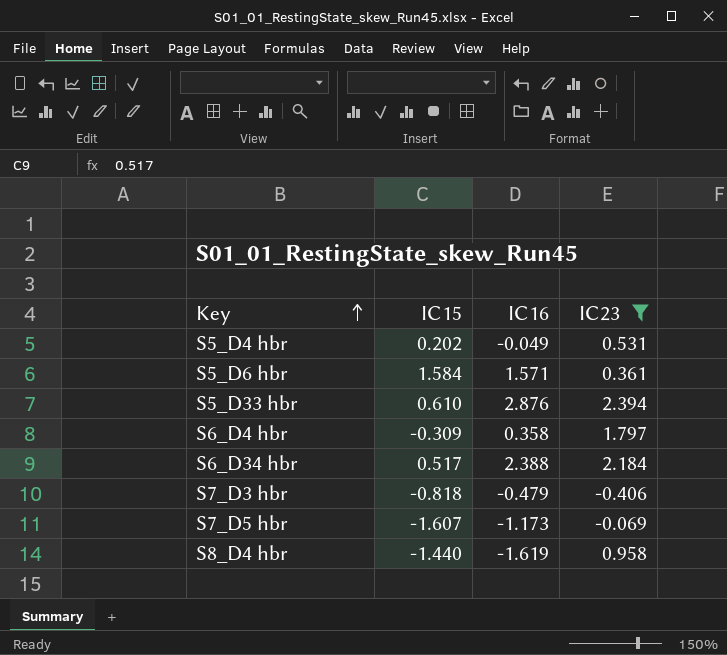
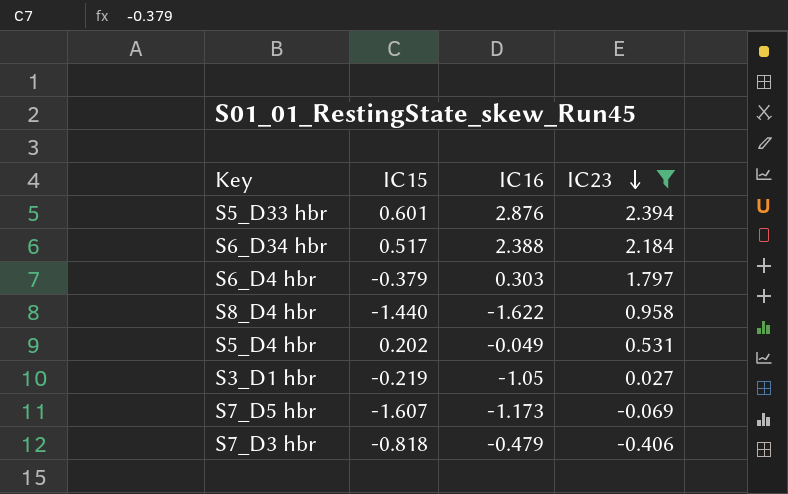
row order: Key ascending -> IC23 descending
row S5_D6 hbr: 1.584 | 1.571 | 0.361 -> none
S5_D33 hbr | IC15: 0.610 -> 0.601
S6_D4 hbr | IC15: -0.309 -> -0.379
S6_D4 hbr | IC16: 0.358 -> 0.303
S8_D4 hbr | IC16: -1.619 -> -1.622
row S3_D1 hbr: none -> -0.219 | -1.05 | 0.027

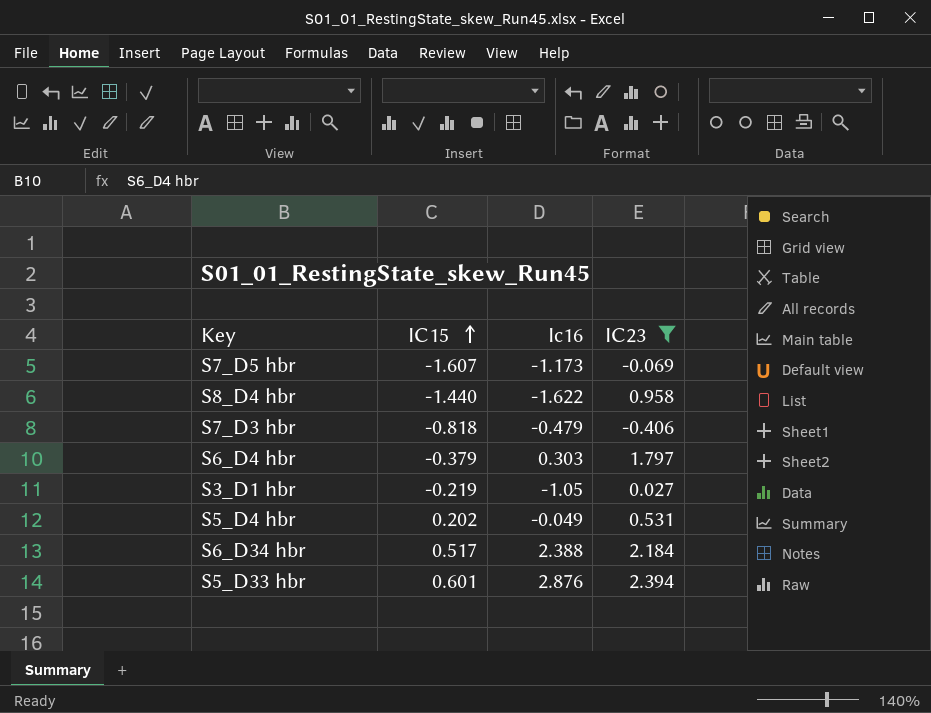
row order: IC23 descending -> IC15 ascending
column name: IC16 -> Ic16

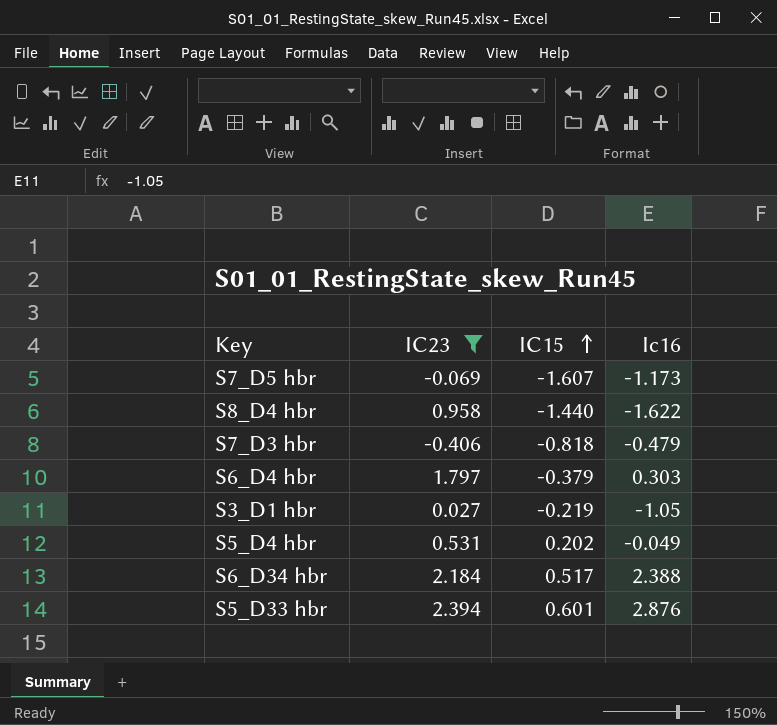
column IC23 | position: 4 -> 2

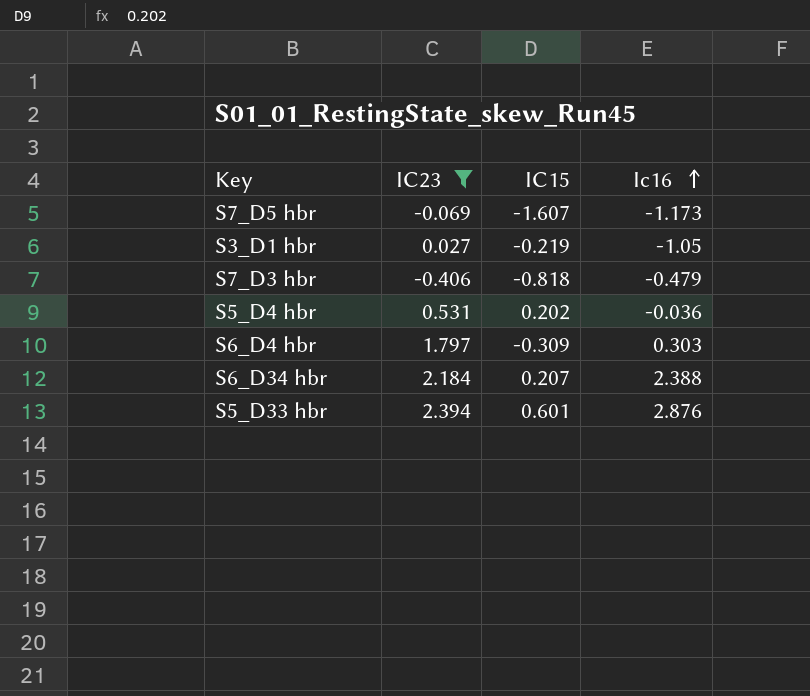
row order: IC15 ascending -> Ic16 ascending
row S8_D4 hbr: 0.958 | -1.440 | -1.622 -> none
S5_D4 hbr | Ic16: -0.049 -> -0.036
S6_D4 hbr | IC15: -0.379 -> -0.309
S6_D34 hbr | IC15: 0.517 -> 0.207

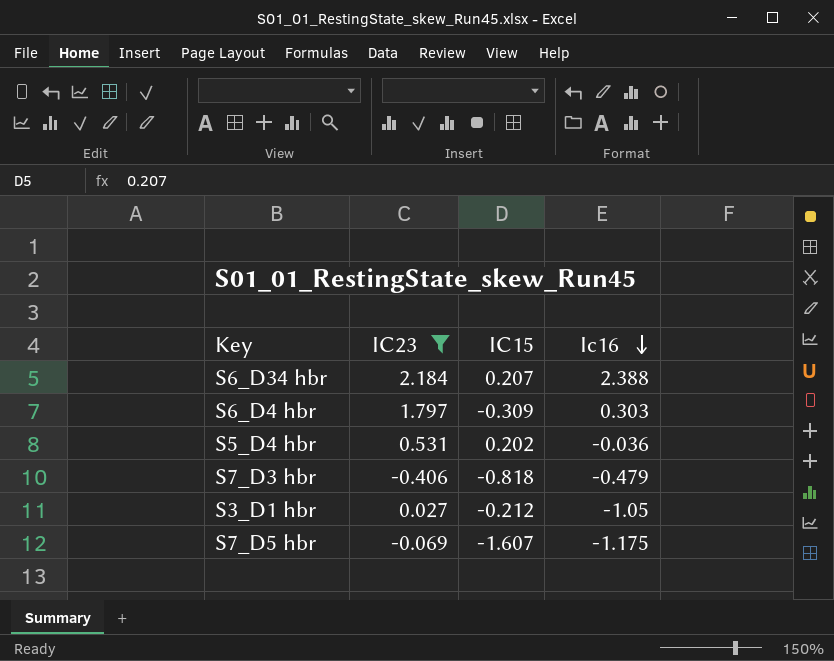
row order: Ic16 ascending -> Ic16 descending
row S5_D33 hbr: 2.394 | 0.601 | 2.876 -> none
S3_D1 hbr | IC15: -0.219 -> -0.212
S7_D5 hbr | Ic16: -1.173 -> -1.175

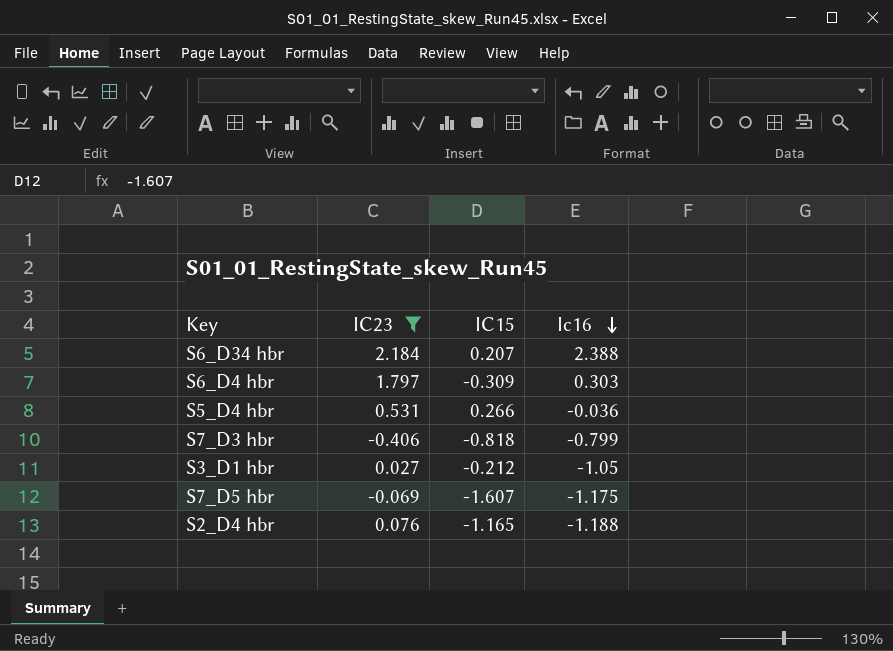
S5_D4 hbr | IC15: 0.202 -> 0.266
S7_D3 hbr | Ic16: -0.479 -> -0.799
row S2_D4 hbr: none -> 0.076 | -1.165 | -1.188

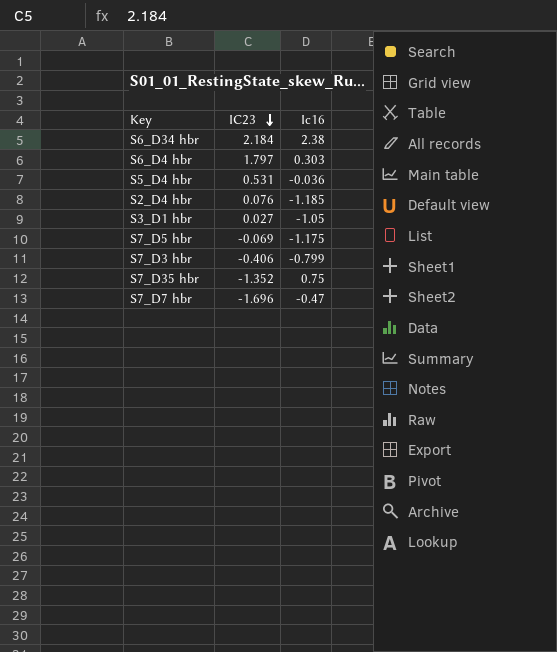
filter: IC23 >= -0.406 -> none
row order: Ic16 descending -> IC23 descending
column IC15 | position: 3 -> none
S6_D34 hbr | Ic16: 2.388 -> 2.38
S2_D4 hbr | Ic16: -1.188 -> -1.185

